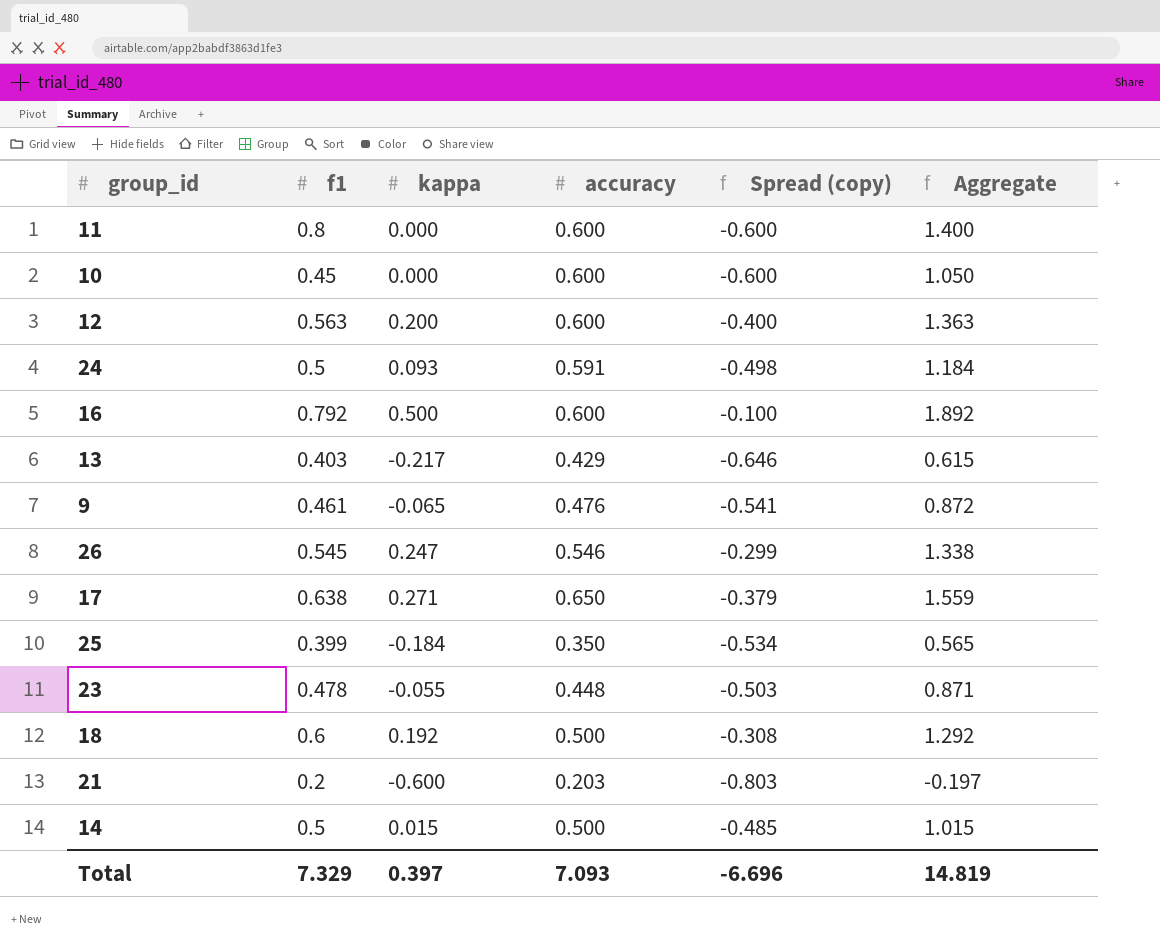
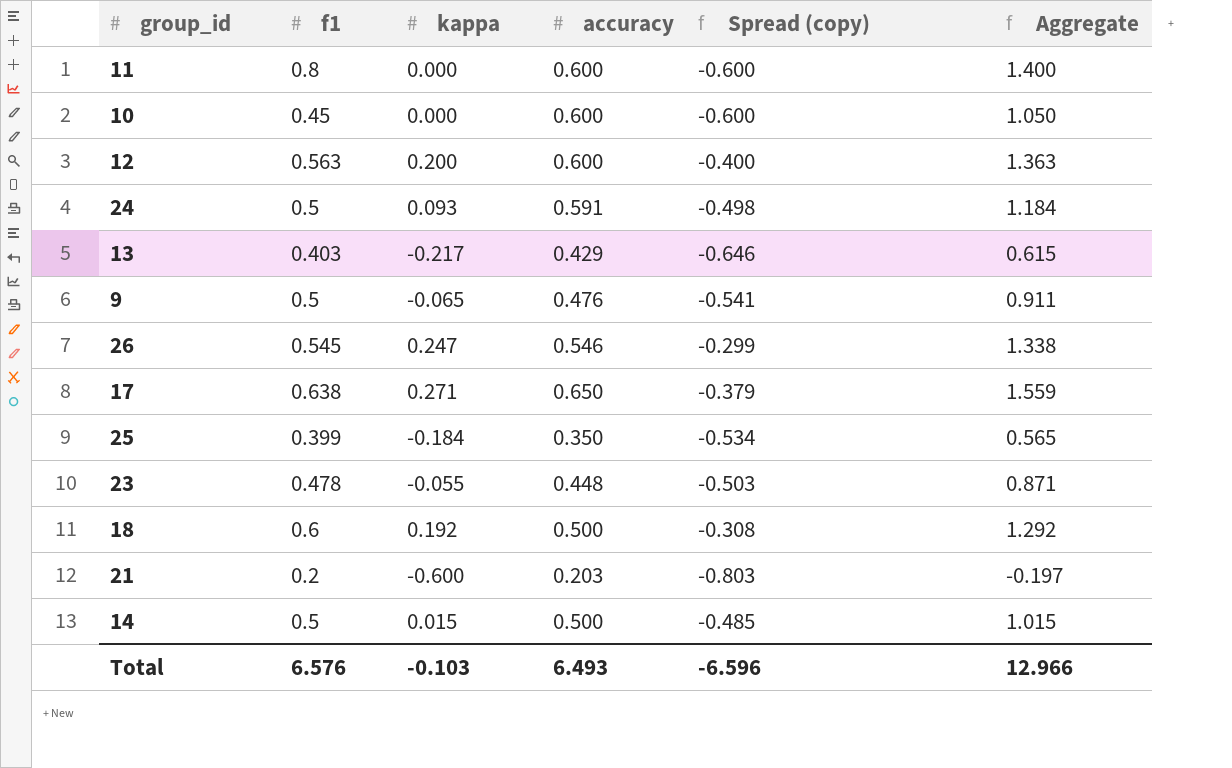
row 16: 0.792 | 0.500 | 0.600 | -0.100 | 1.892 -> none
9 | f1: 0.461 -> 0.5
9 | Aggregate: 0.872 -> 0.911
Total | f1: 7.329 -> 6.576
Total | kappa: 0.397 -> -0.103
Total | accuracy: 7.093 -> 6.493
Total | Spread (copy): -6.696 -> -6.596
Total | Aggregate: 14.819 -> 12.966

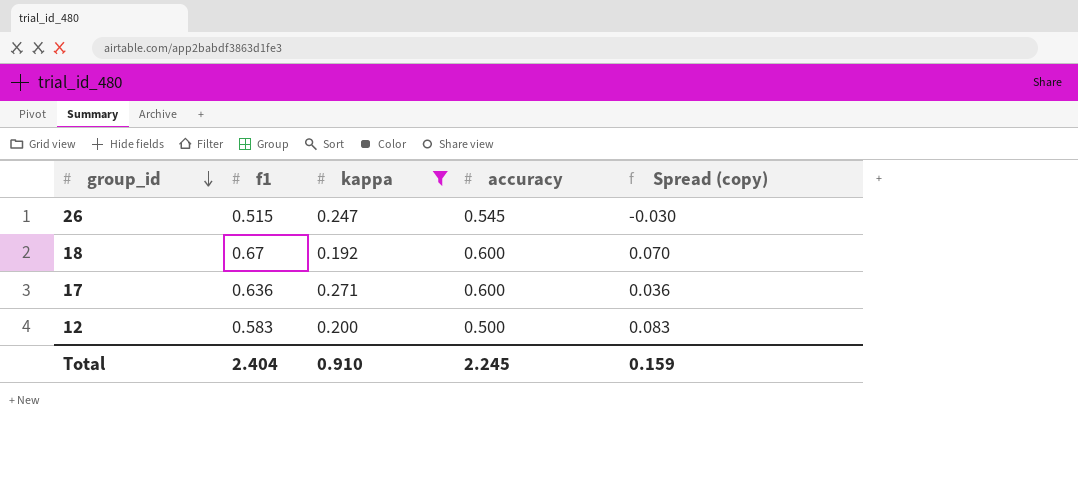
filter: none -> kappa >= 0.192
row order: none -> group_id descending
column Aggregate | formula: [f1] + [kappa] + [accuracy] -> none
column Spread (copy) | formula: [kappa] - [accuracy] -> [f1] - [accuracy]
26 | f1: 0.545 -> 0.515
26 | accuracy: 0.546 -> 0.545
18 | f1: 0.6 -> 0.67
18 | accuracy: 0.500 -> 0.600
17 | f1: 0.638 -> 0.636
17 | accuracy: 0.650 -> 0.600
12 | f1: 0.563 -> 0.583
12 | accuracy: 0.600 -> 0.500
Total | f1: 6.576 -> 2.404
Total | kappa: -0.103 -> 0.910
Total | accuracy: 6.493 -> 2.245
Total | Spread (copy): -6.596 -> 0.159

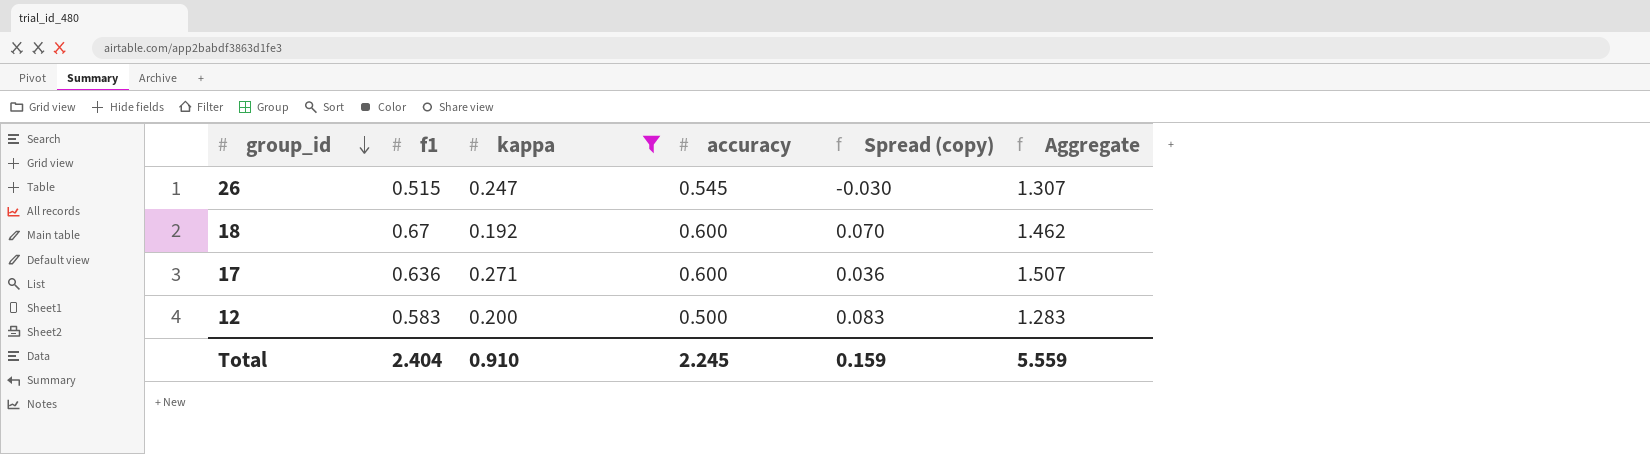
column Aggregate | formula: none -> [f1] + [kappa] + [accuracy]

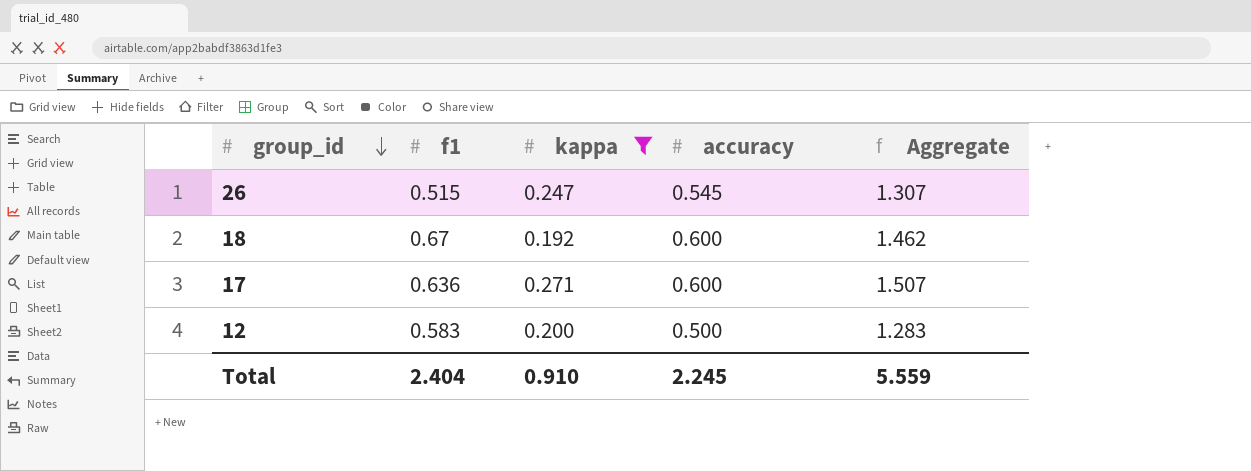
column Spread (copy) | formula: [f1] - [accuracy] -> none

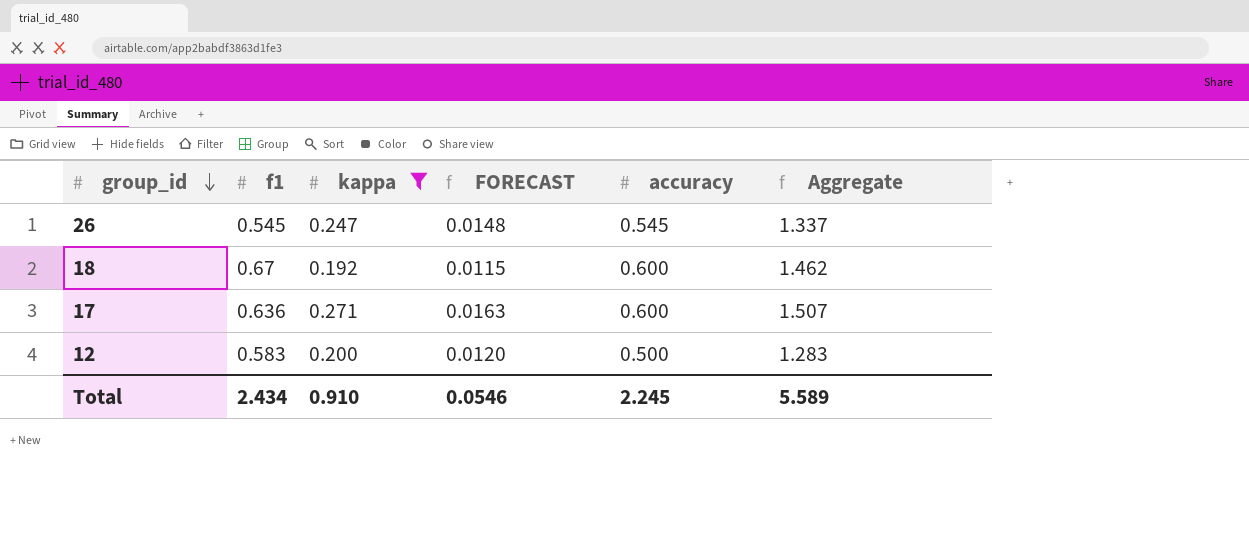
column FORECAST | formula: none -> [kappa] * 0.06
26 | f1: 0.515 -> 0.545
26 | Aggregate: 1.307 -> 1.337
Total | f1: 2.404 -> 2.434
Total | Aggregate: 5.559 -> 5.589

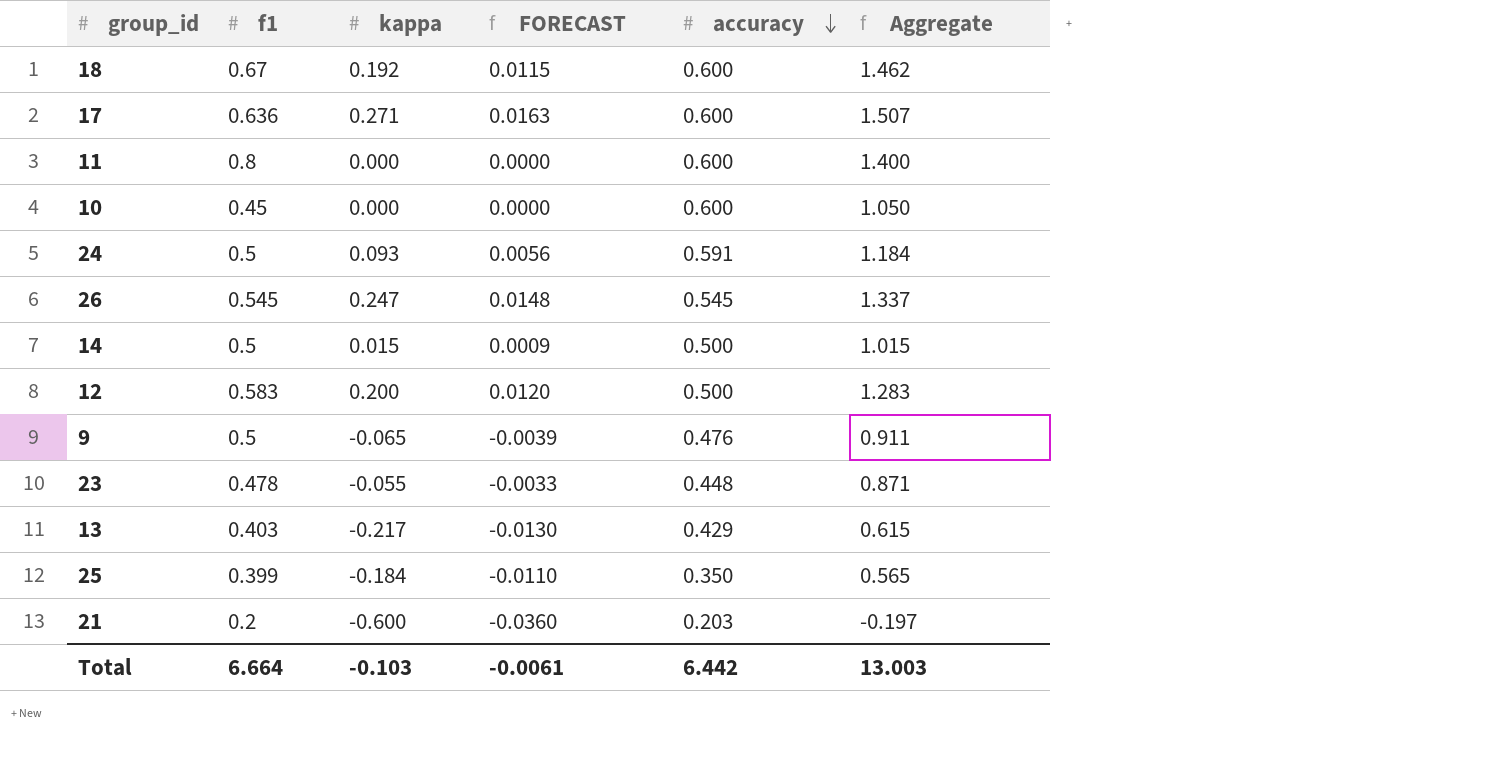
filter: kappa >= 0.192 -> none
row order: group_id descending -> accuracy descending
Total | f1: 2.434 -> 6.664
Total | kappa: 0.910 -> -0.103
Total | FORECAST: 0.0546 -> -0.0061
Total | accuracy: 2.245 -> 6.442
Total | Aggregate: 5.589 -> 13.003

